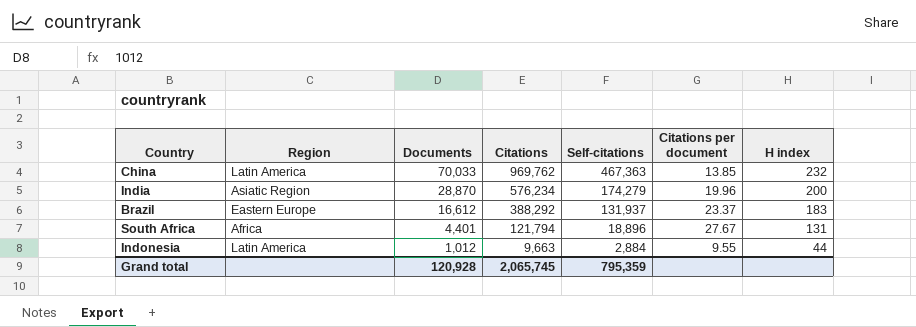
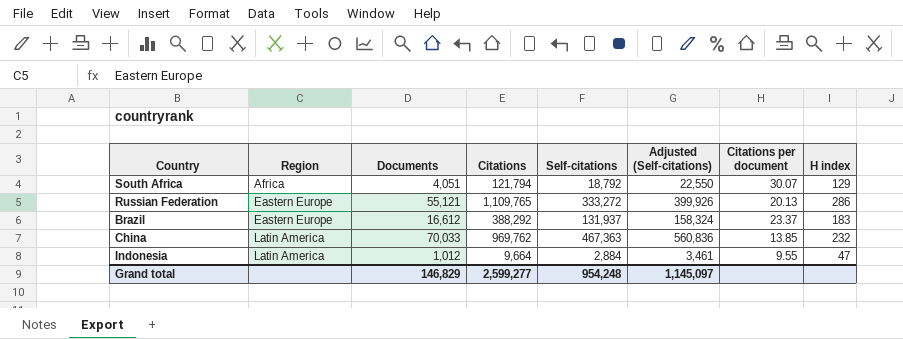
row order: Documents descending -> Region ascending
column Adjusted (Self-citations) | formula: none -> [Self-citations] * 1.2
row India: Asiatic Region | 28,870 | 576,234 | 174,279 | 19.96 | 200 -> none
South Africa | Documents: 4,401 -> 4,051
South Africa | Self-citations: 18,896 -> 18,792
South Africa | Citations per document: 27.67 -> 30.07
South Africa | H index: 131 -> 129
row Russian Federation: none -> Eastern Europe | 55,121 | 1,109,765 | 333,272 | 399,926 | 20.13 | 286
Indonesia | Citations: 9,663 -> 9,664
Indonesia | H index: 44 -> 47
Grand total | Documents: 120,928 -> 146,829
Grand total | Citations: 2,065,745 -> 2,599,277
Grand total | Self-citations: 795,359 -> 954,248

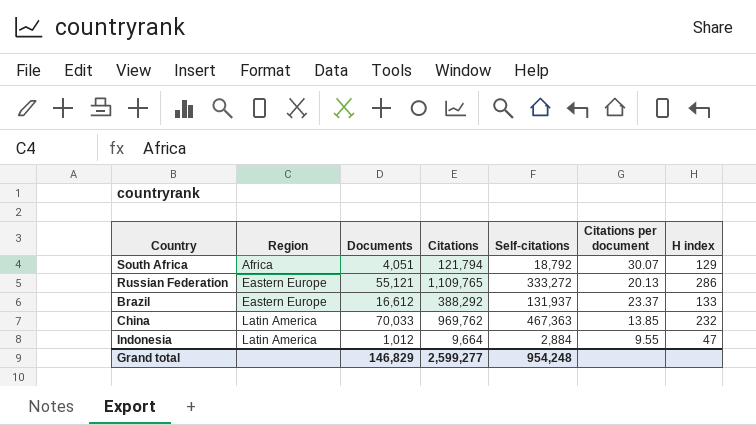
column Adjusted (Self-citations) | formula: [Self-citations] * 1.2 -> none
Brazil | H index: 183 -> 133

